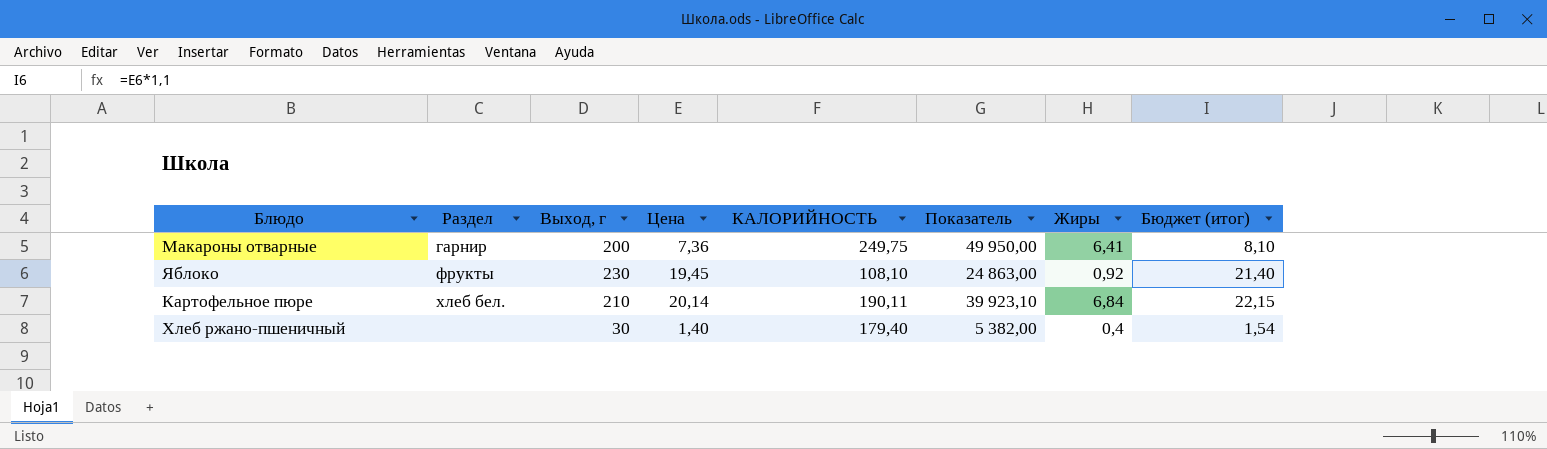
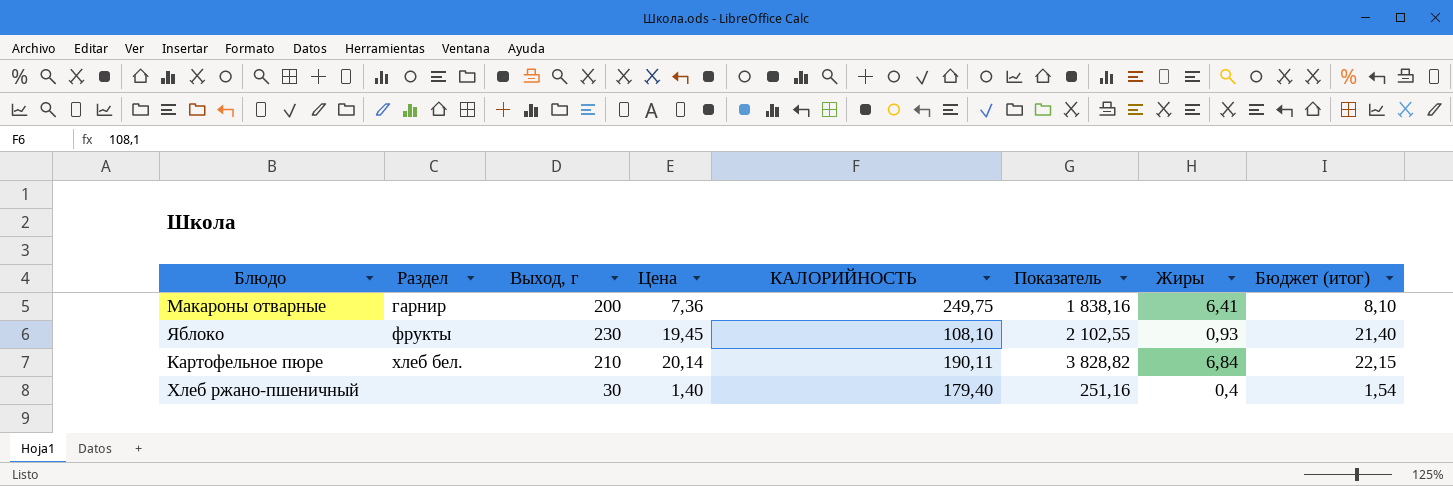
column Показатель | formula: [Выход, г] * [КАЛОРИЙНОСТЬ] -> [Цена] * [КАЛОРИЙНОСТЬ]
Яблоко | Жиры: 0,92 -> 0,93

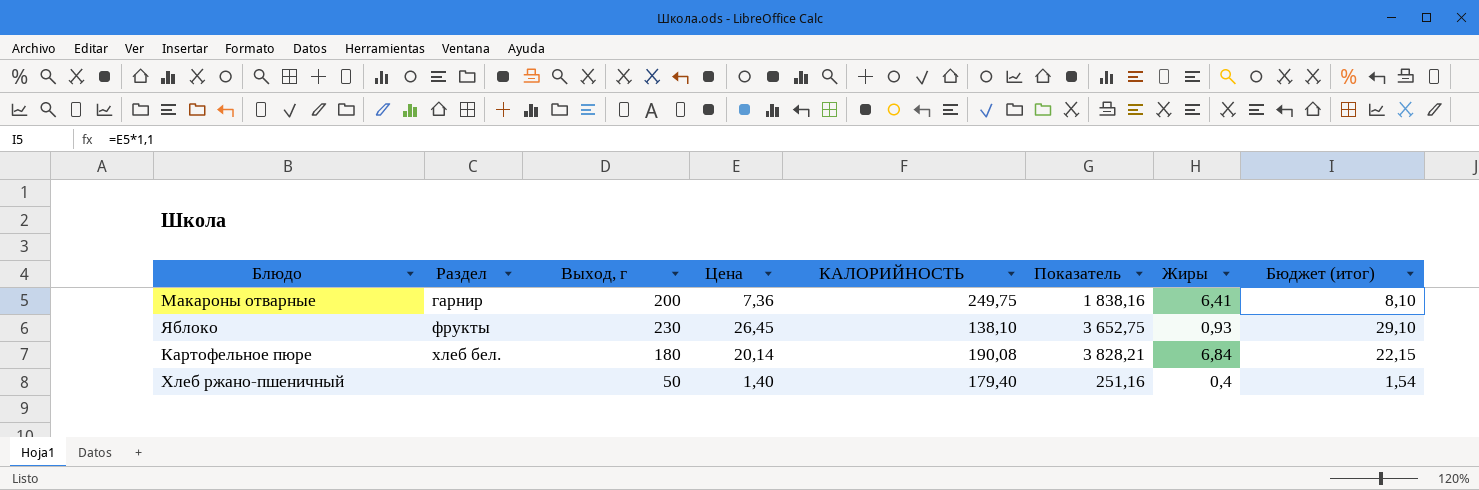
Яблоко | Цена: 19,45 -> 26,45
Яблоко | КАЛОРИЙНОСТЬ: 108,10 -> 138,10
Яблоко | Показатель: 2 102,55 -> 3 652,75
Яблоко | Бюджет (итог): 21,40 -> 29,10
Картофельное пюре | Выход, г: 210 -> 180
Картофельное пюре | КАЛОРИЙНОСТЬ: 190,11 -> 190,08
Картофельное пюре | Показатель: 3 828,82 -> 3 828,21
Хлеб ржано-пшеничный | Выход, г: 30 -> 50

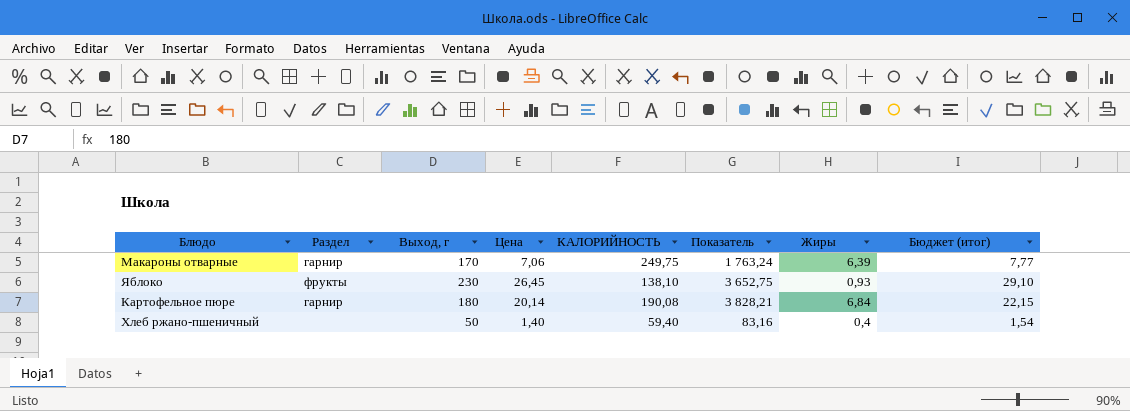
Макароны отварные | Выход, г: 200 -> 170
Макароны отварные | Цена: 7,36 -> 7,06
Макароны отварные | Показатель: 1 838,16 -> 1 763,24
Макароны отварные | Жиры: 6,41 -> 6,39
Макароны отварные | Бюджет (итог): 8,10 -> 7,77
Картофельное пюре | Раздел: хлеб бел. -> гарнир
Хлеб ржано-пшеничный | КАЛОРИЙНОСТЬ: 179,40 -> 59,40
Хлеб ржано-пшеничный | Показатель: 251,16 -> 83,16

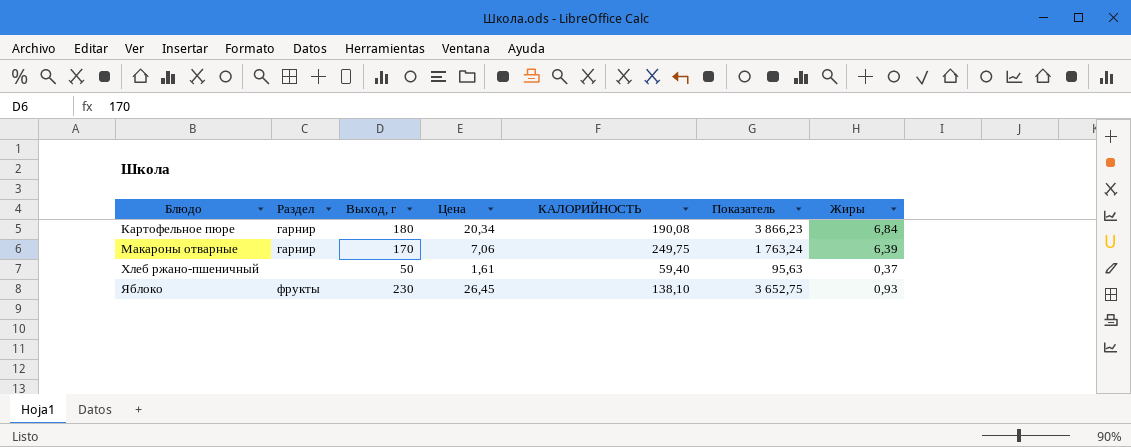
row order: none -> Блюдо ascending
column Бюджет (итог) | formula: [Цена] * 1,1 -> none
Картофельное пюре | Цена: 20,14 -> 20,34
Картофельное пюре | Показатель: 3 828,21 -> 3 866,23
Хлеб ржано-пшеничный | Цена: 1,40 -> 1,61
Хлеб ржано-пшеничный | Показатель: 83,16 -> 95,63
Хлеб ржано-пшеничный | Жиры: 0,4 -> 0,37

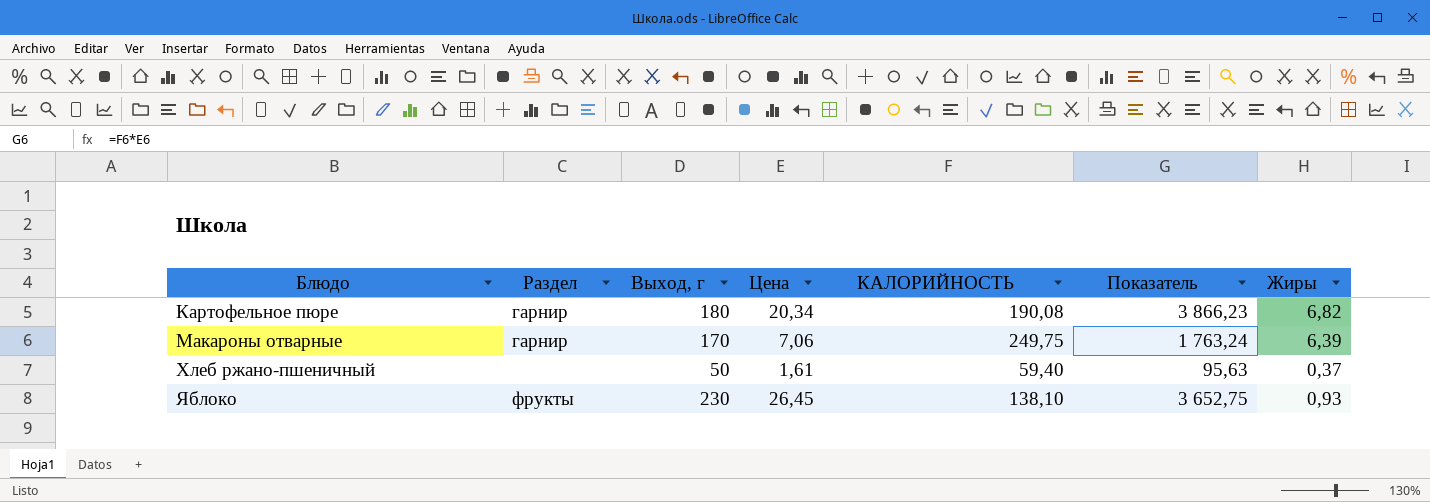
Картофельное пюре | Жиры: 6,84 -> 6,82

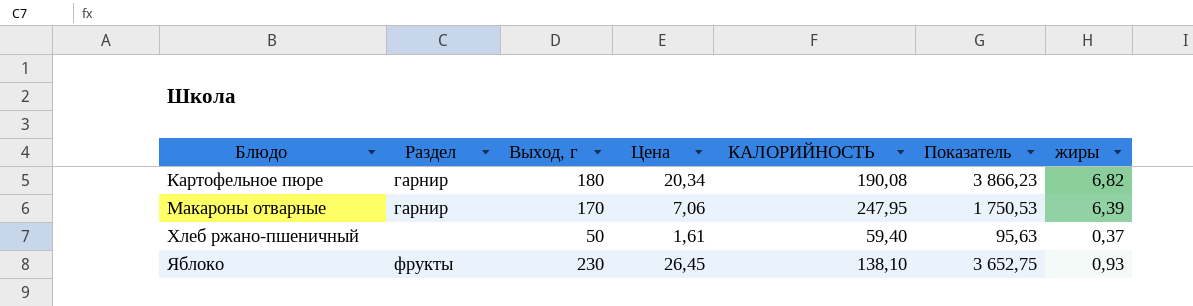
column name: Жиры -> жиры
Макароны отварные | КАЛОРИЙНОСТЬ: 249,75 -> 247,95
Макароны отварные | Показатель: 1 763,24 -> 1 750,53

